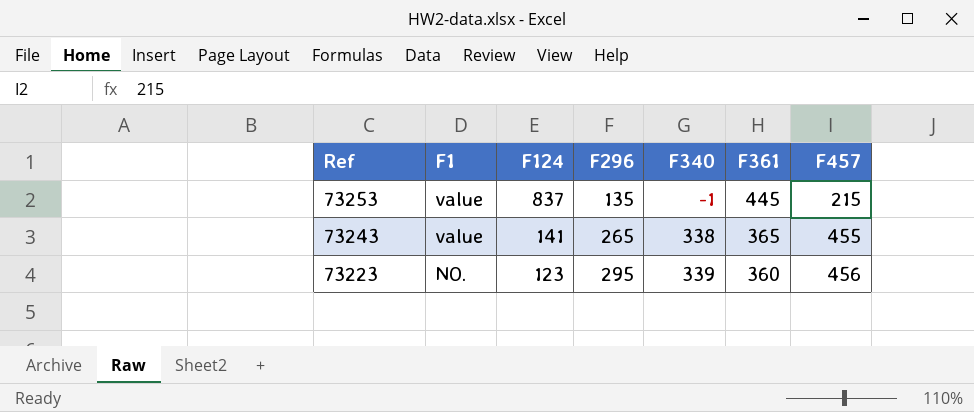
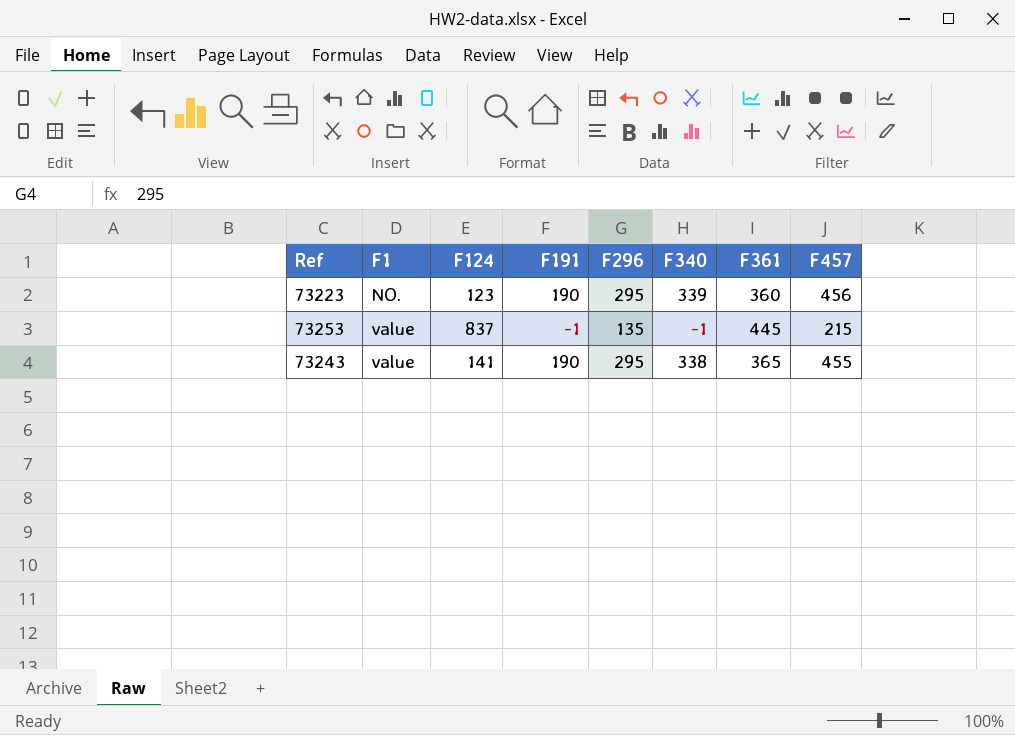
row order: Ref descending -> F1 ascending
column F191 | position: none -> 4
73243 | F296: 265 -> 295

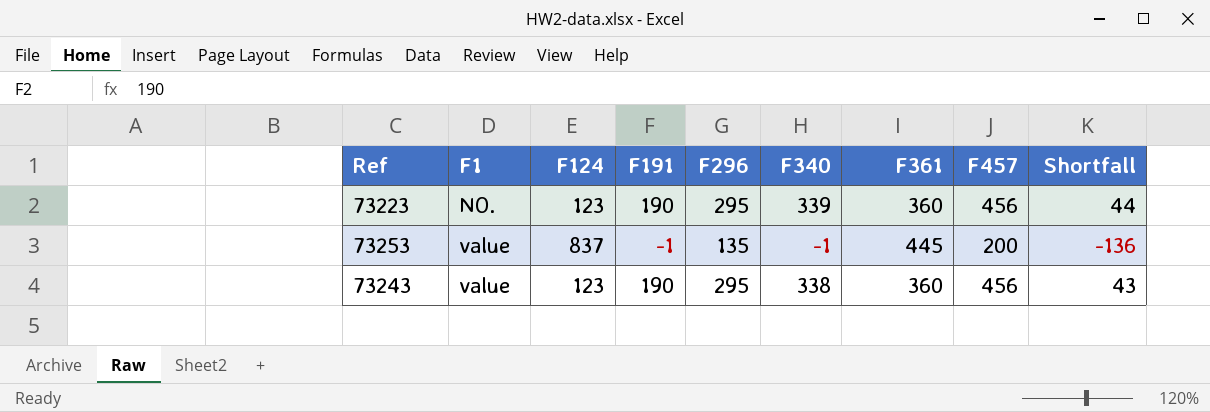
column Shortfall | formula: none -> [F340] - [F296]
73253 | F457: 215 -> 200
73243 | F124: 141 -> 123
73243 | F361: 365 -> 360
73243 | F457: 455 -> 456

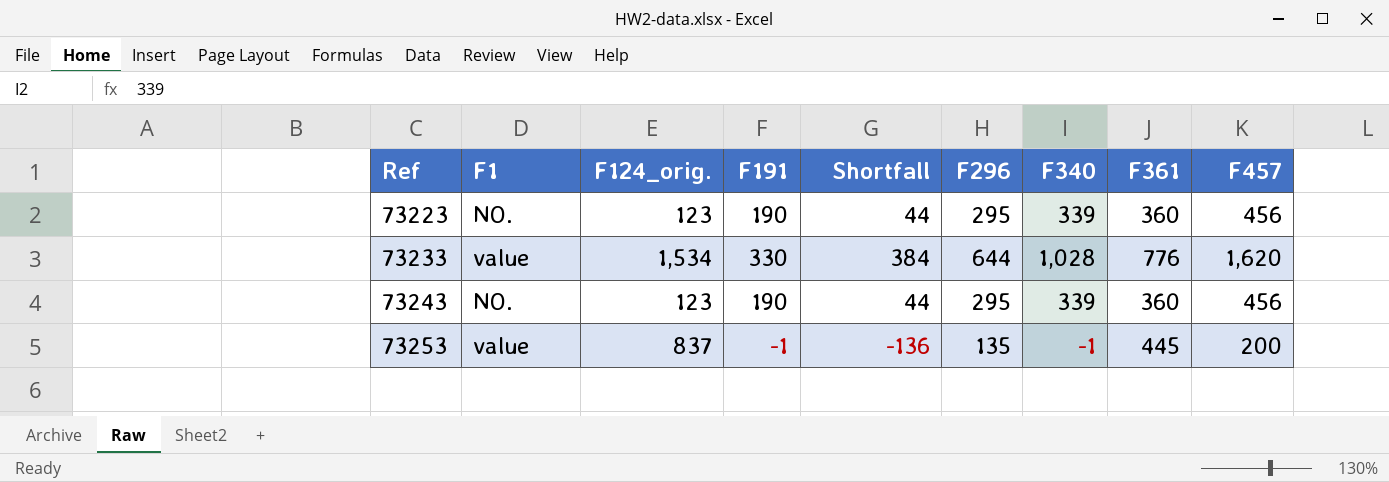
row order: F1 ascending -> Ref ascending
column name: F124 -> F124_orig.
column Shortfall | position: 9 -> 5
row 73233: none -> value | 1,534 | 330 | 384 | 644 | 1,028 | 776 | 1,620
73243 | F1: value -> NO.
73243 | Shortfall: 43 -> 44
73243 | F340: 338 -> 339

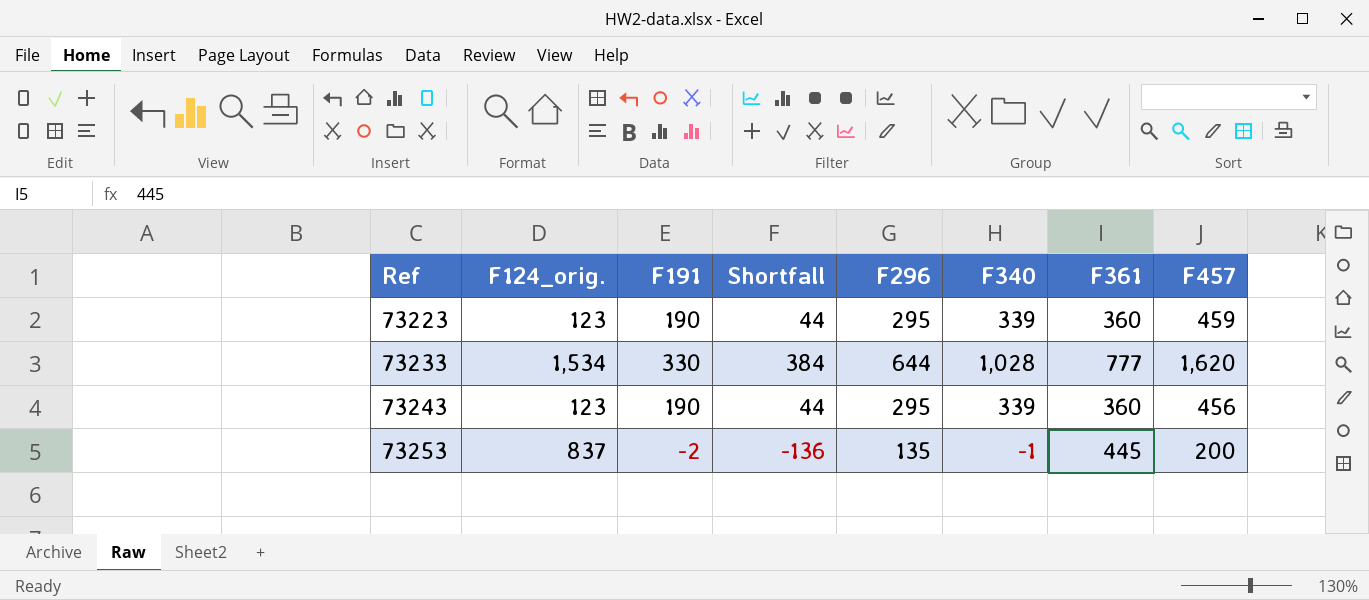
column F1 | position: 2 -> none
73223 | F457: 456 -> 459
73233 | F361: 776 -> 777
73253 | F191: -1 -> -2

